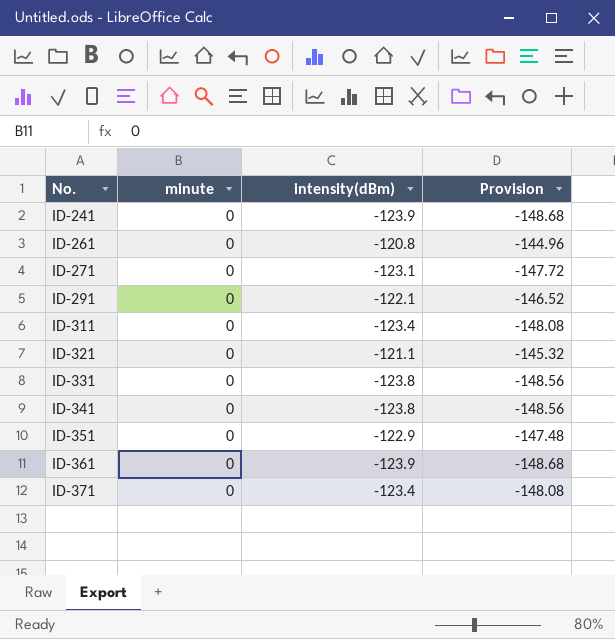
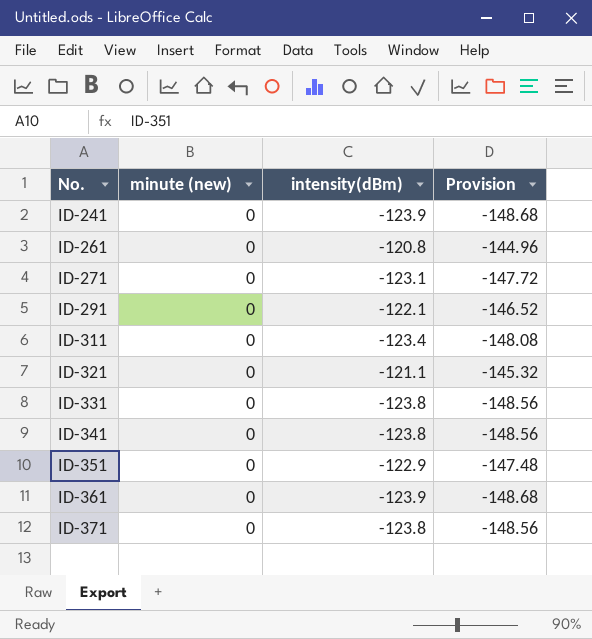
column name: minute -> minute (new)
ID-371 | intensity(dBm): -123.4 -> -123.8
ID-371 | Provision: -148.08 -> -148.56

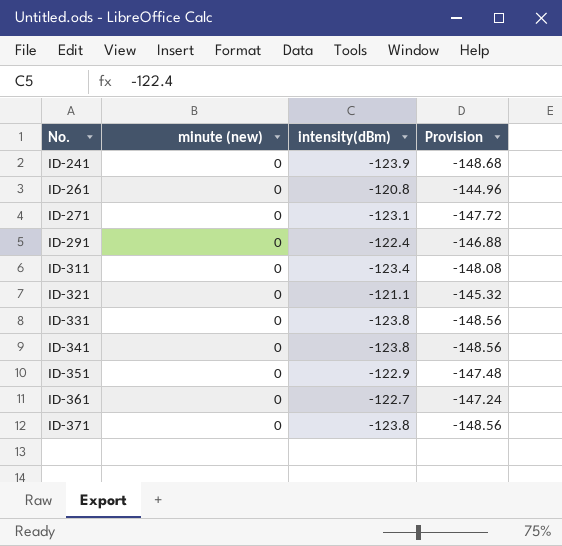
ID-291 | intensity(dBm): -122.1 -> -122.4
ID-291 | Provision: -146.52 -> -146.88
ID-361 | intensity(dBm): -123.9 -> -122.7
ID-361 | Provision: -148.68 -> -147.24

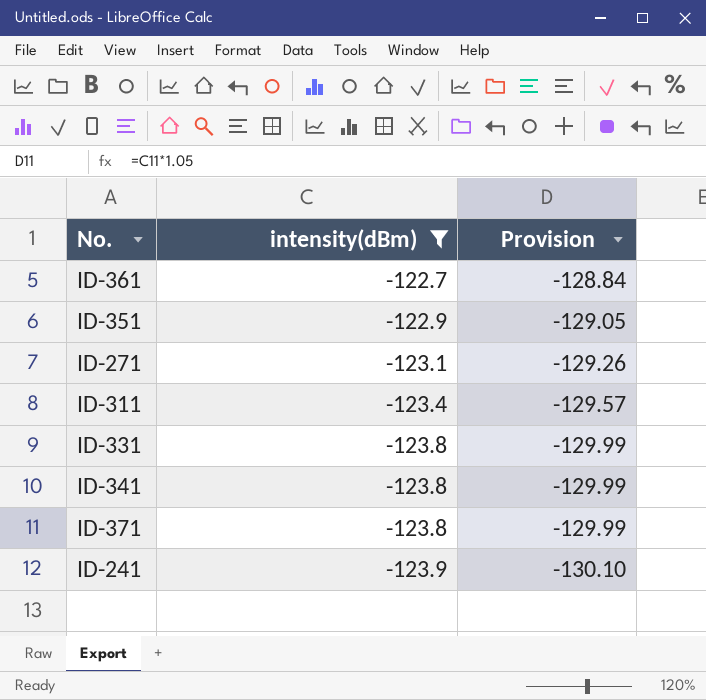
filter: none -> intensity(dBm) <= -122.7
row order: No. ascending -> intensity(dBm) descending
column minute (new) | position: 2 -> none
column Provision | formula: [intensity(dBm)] * 1.2 -> [intensity(dBm)] * 1.05

